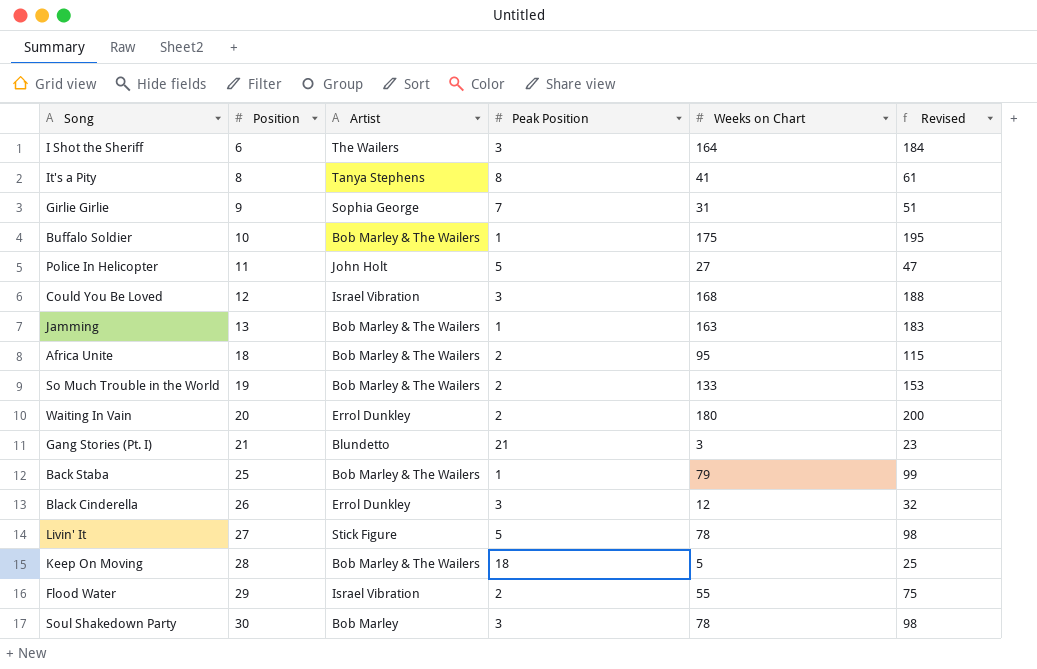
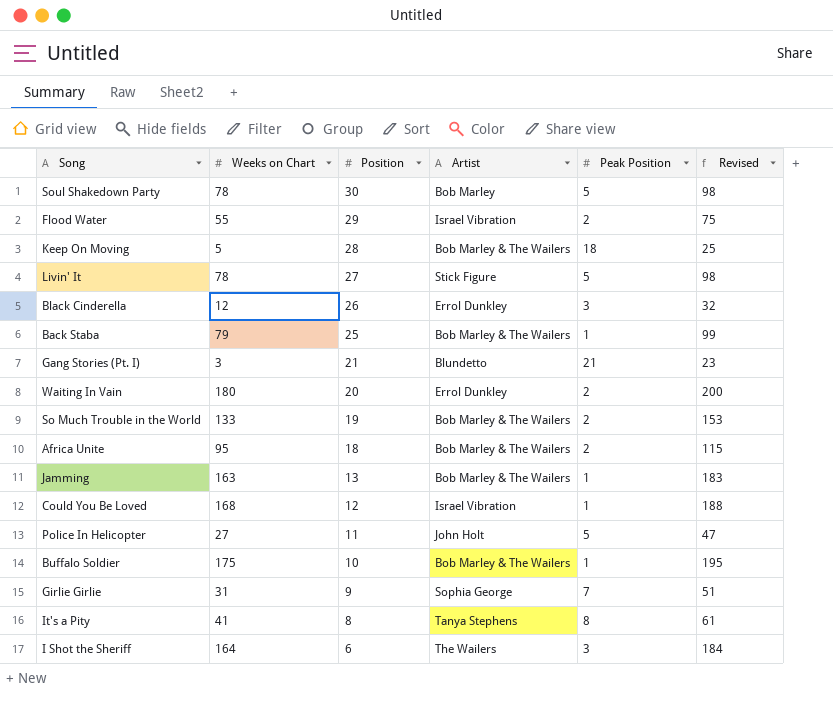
row order: Position ascending -> Position descending
column Weeks on Chart | position: 5 -> 2
Soul Shakedown Party | Peak Position: 3 -> 5
Could You Be Loved | Peak Position: 3 -> 1

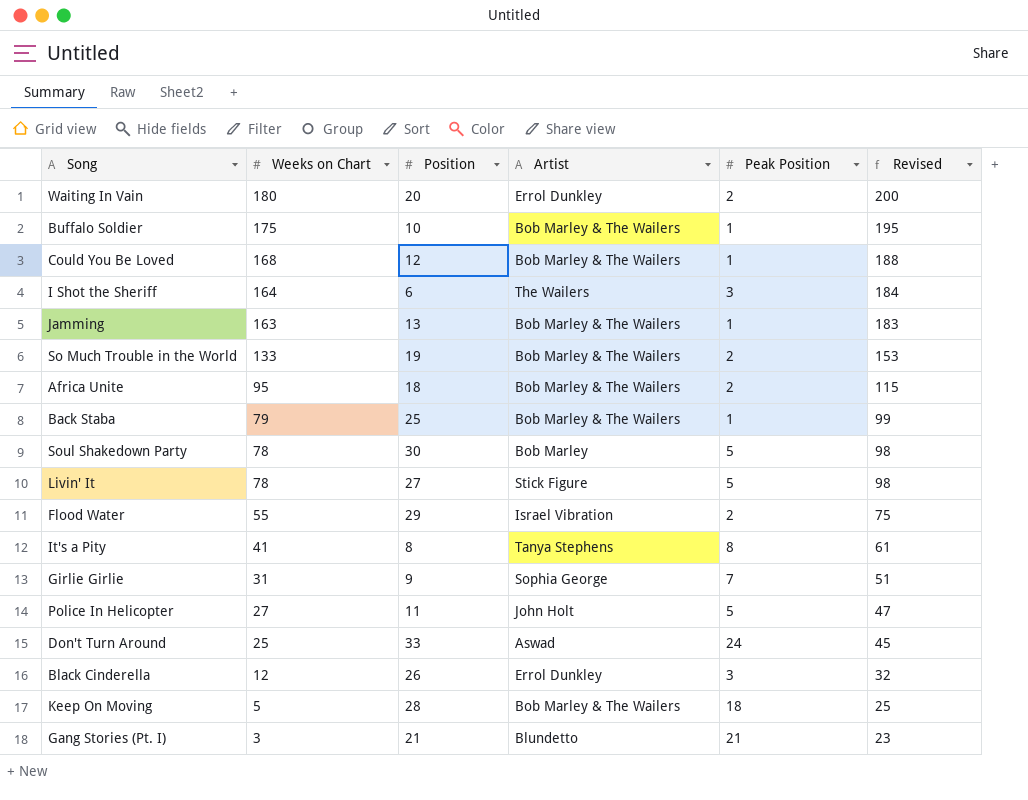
row order: Position descending -> Weeks on Chart descending
Could You Be Loved | Artist: Israel Vibration -> Bob Marley & The Wailers
row Don't Turn Around: none -> 25 | 33 | Aswad | 24 | 45

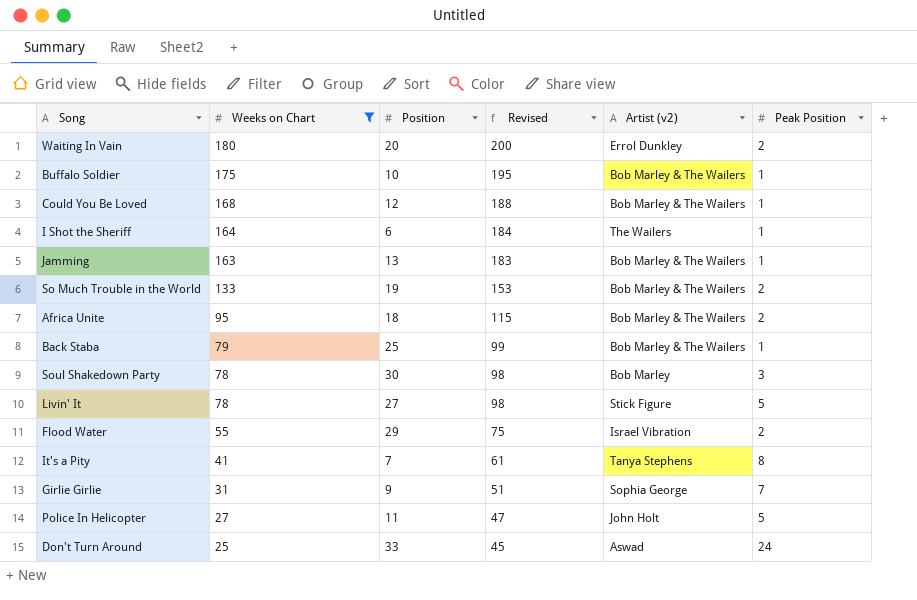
filter: none -> Weeks on Chart >= 25
column Revised | position: 6 -> 4
column name: Artist -> Artist (v2)
I Shot the Sheriff | Peak Position: 3 -> 1
Soul Shakedown Party | Peak Position: 5 -> 3
It's a Pity | Position: 8 -> 7

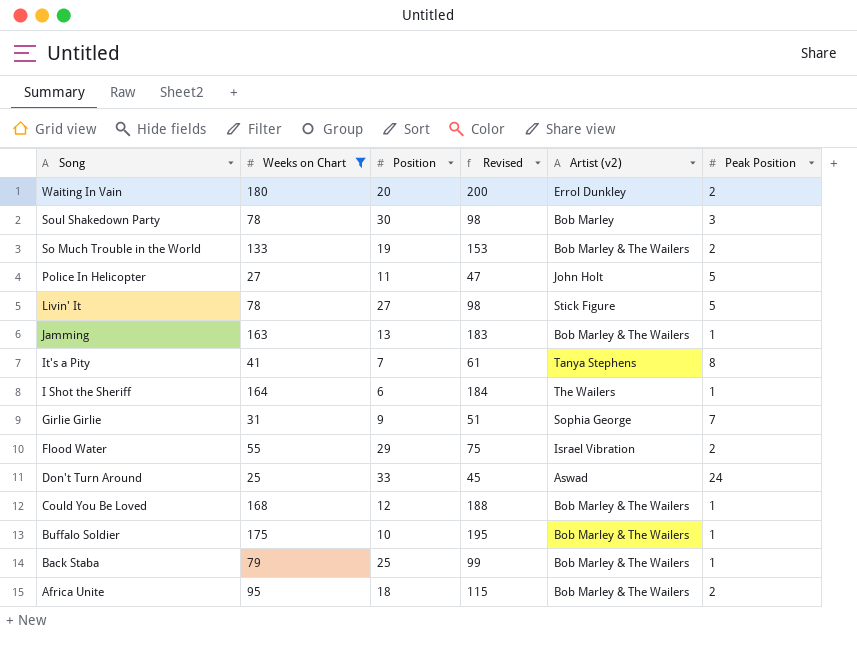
row order: Weeks on Chart descending -> Song descending

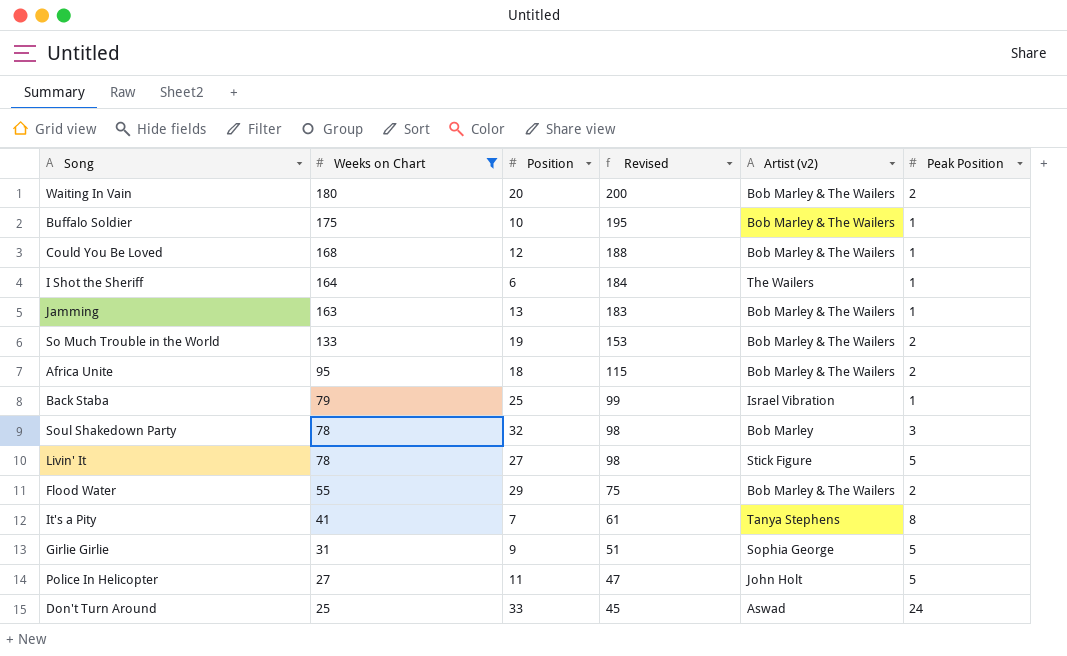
row order: Song descending -> Weeks on Chart descending
Waiting In Vain | Artist (v2): Errol Dunkley -> Bob Marley & The Wailers
Back Staba | Artist (v2): Bob Marley & The Wailers -> Israel Vibration
Soul Shakedown Party | Position: 30 -> 32
Flood Water | Artist (v2): Israel Vibration -> Bob Marley & The Wailers
Girlie Girlie | Peak Position: 7 -> 5

